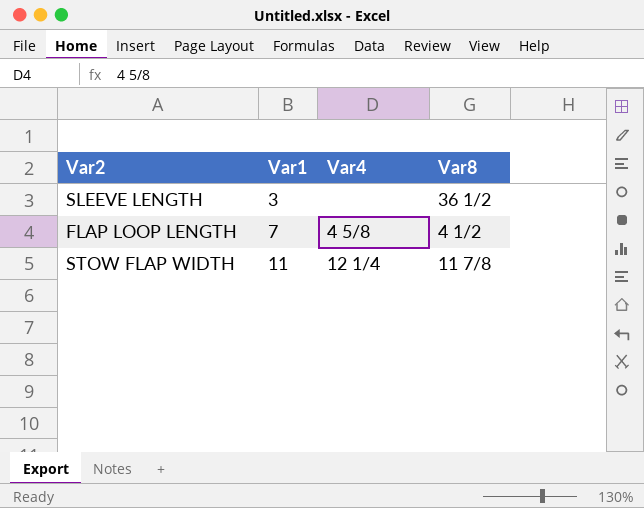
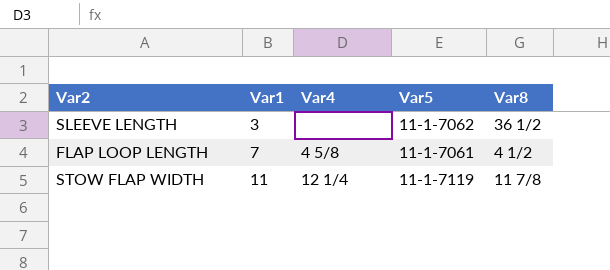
column Var5 | position: none -> 4

